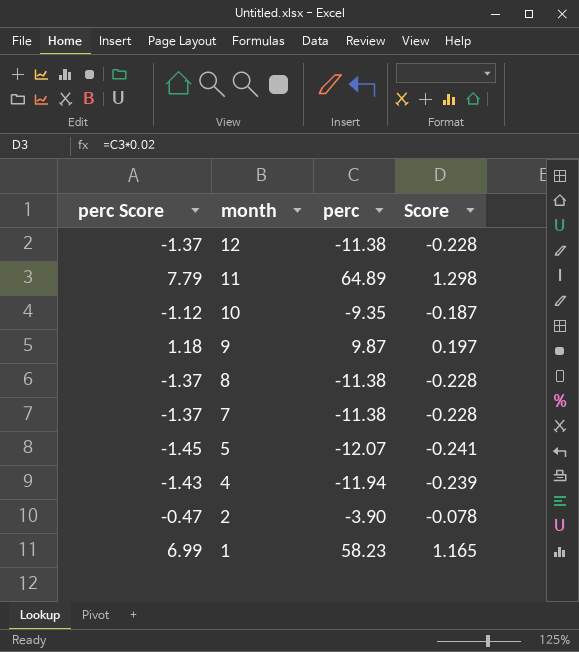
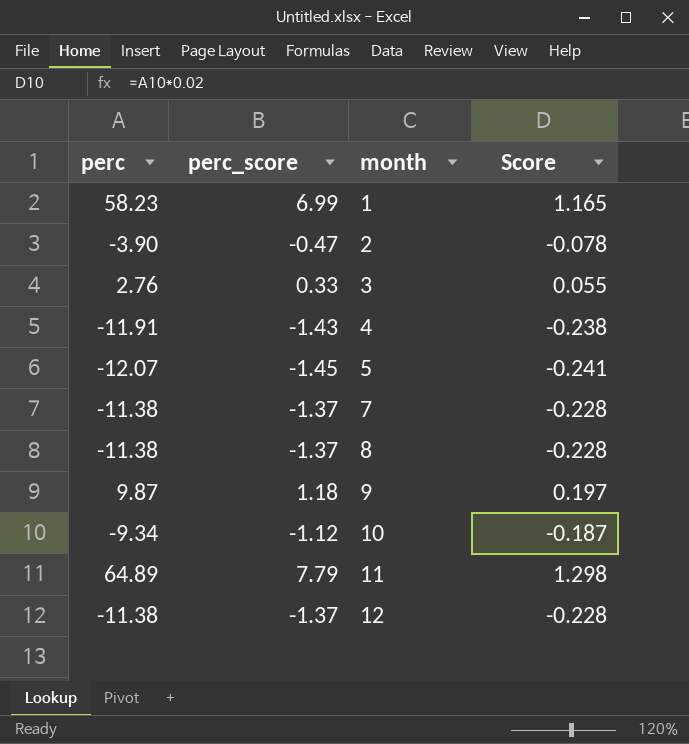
row order: month descending -> month ascending
column perc | position: 3 -> 1
column name: perc Score -> perc_score
row 3: none -> 2.76 | 0.33 | 0.055
4 | perc: -11.94 -> -11.91
4 | Score: -0.239 -> -0.238
10 | perc: -9.35 -> -9.34

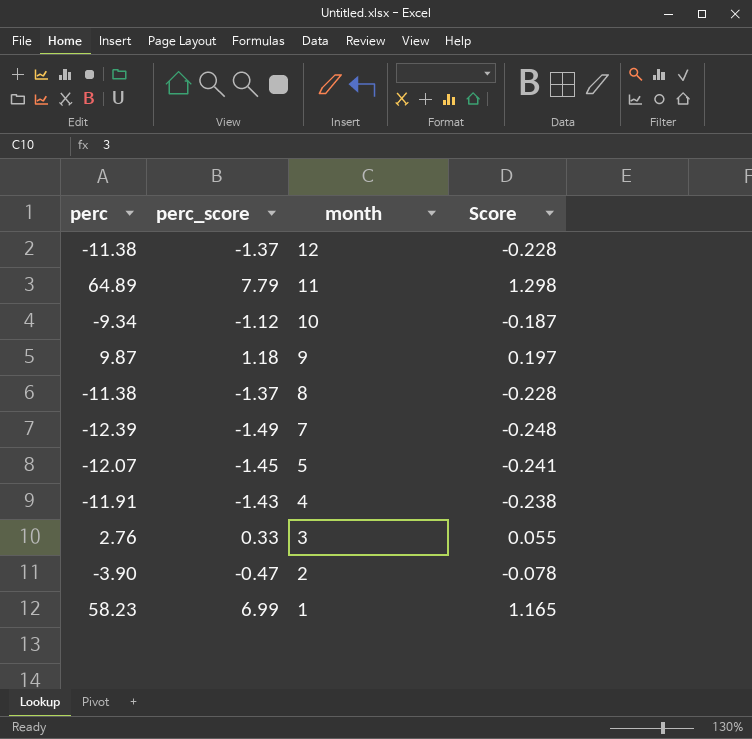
row order: month ascending -> month descending
7 | perc: -11.38 -> -12.39
7 | perc_score: -1.37 -> -1.49
7 | Score: -0.228 -> -0.248

